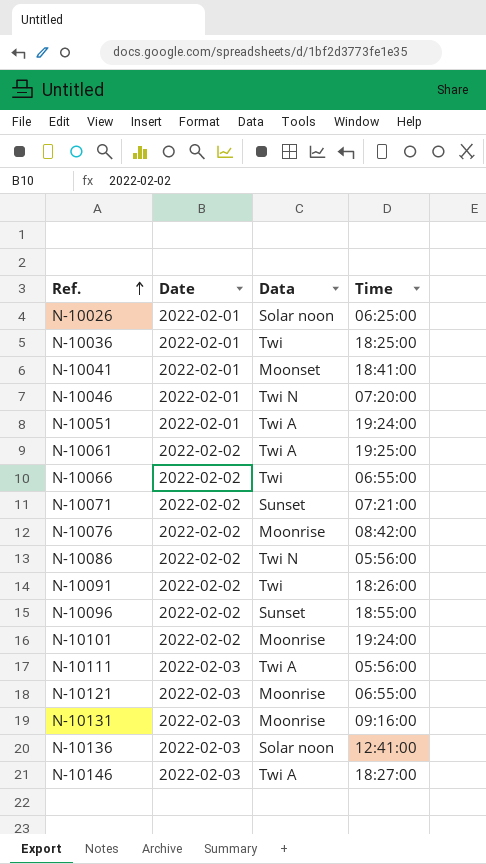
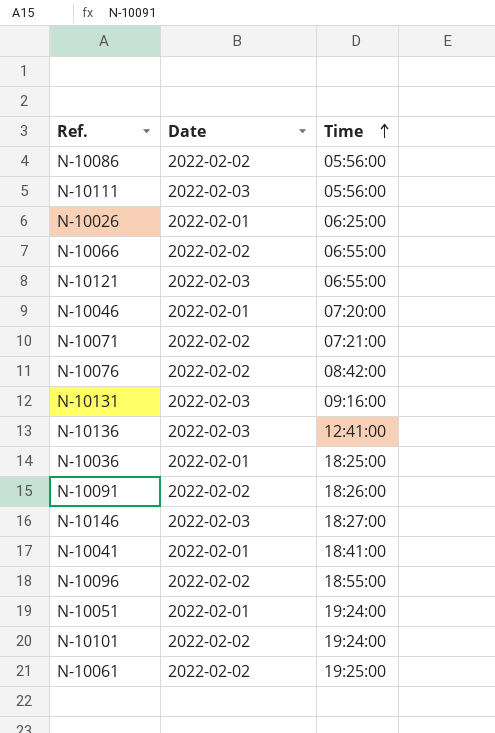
row order: Ref. ascending -> Time ascending
column Data | position: 3 -> none

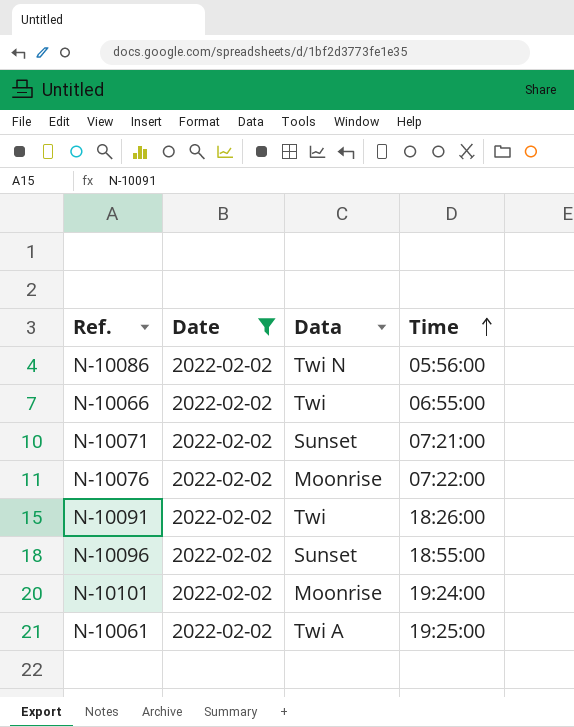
filter: none -> Date = 2022-02-02
column Data | position: none -> 3
N-10076 | Time: 08:42:00 -> 07:22:00

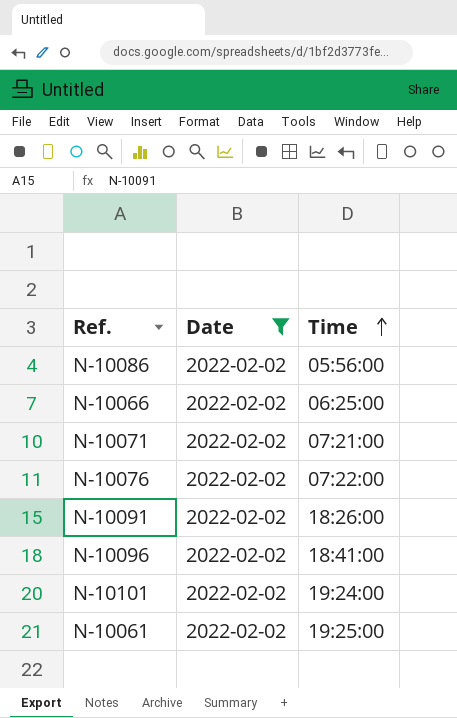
column Data | position: 3 -> none
N-10066 | Time: 06:55:00 -> 06:25:00
N-10096 | Time: 18:55:00 -> 18:41:00

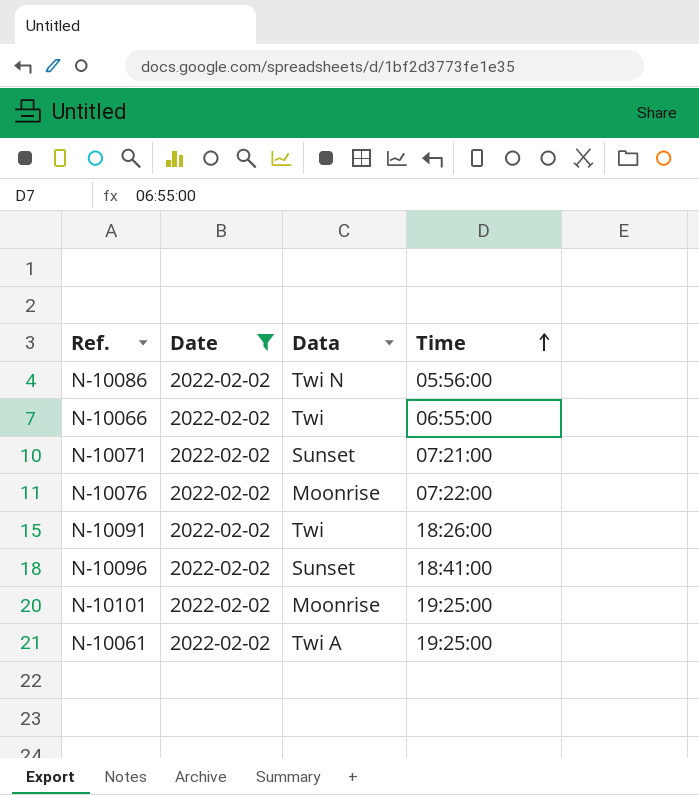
column Data | position: none -> 3
N-10066 | Time: 06:25:00 -> 06:55:00
N-10101 | Time: 19:24:00 -> 19:25:00

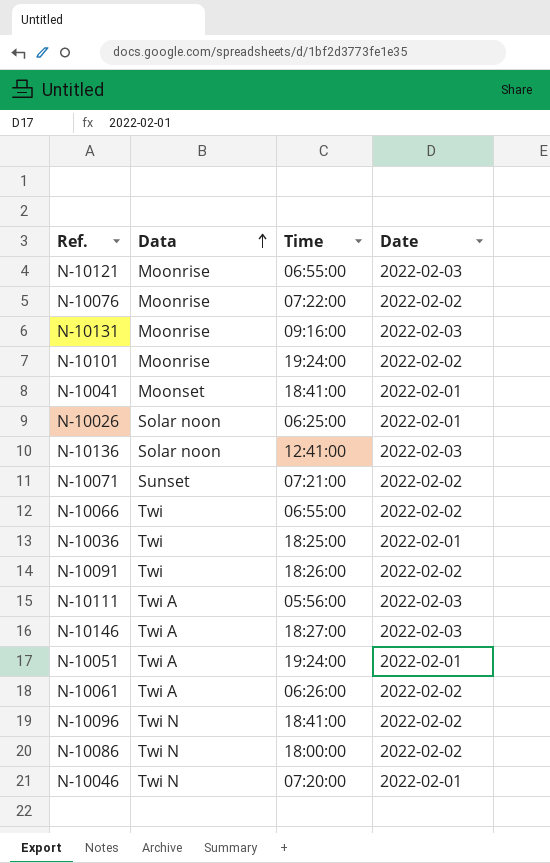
filter: Date = 2022-02-02 -> none
row order: Time ascending -> Data ascending
column Date | position: 2 -> 4
N-10101 | Time: 19:25:00 -> 19:24:00
N-10061 | Time: 19:25:00 -> 06:26:00
N-10096 | Data: Sunset -> Twi N
N-10086 | Time: 05:56:00 -> 18:00:00

